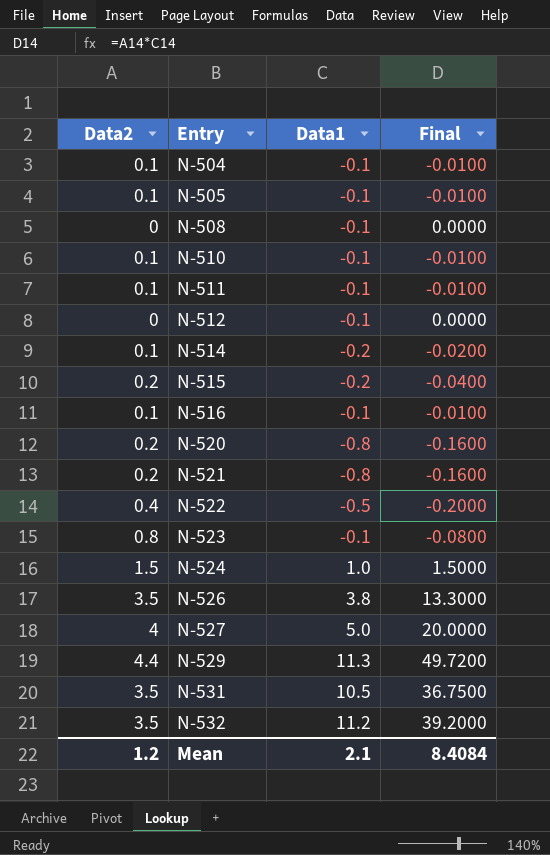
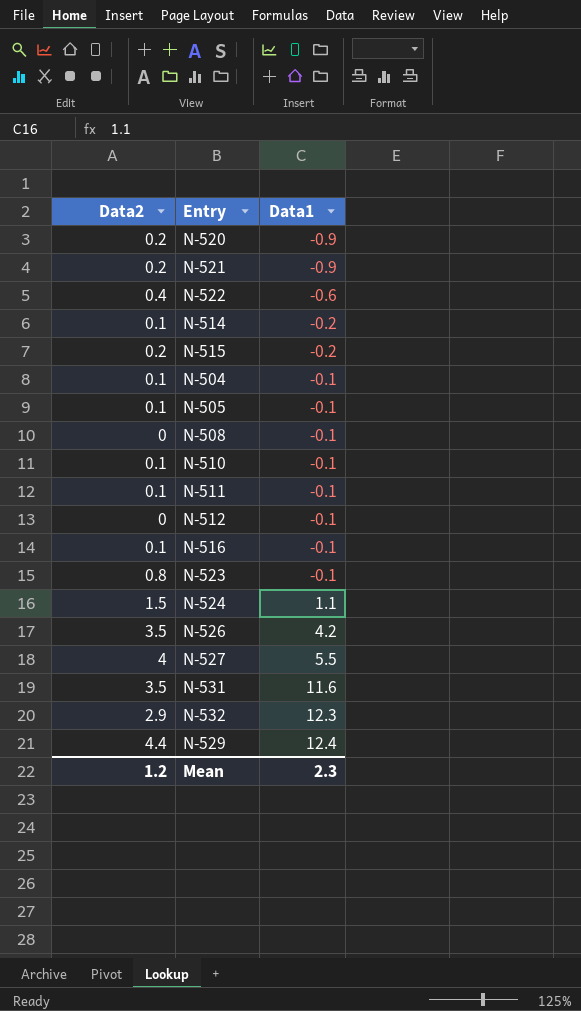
row order: Entry ascending -> Data1 ascending
column Final | formula: [Data2] * [Data1] -> none
N-520 | Data1: -0.8 -> -0.9
N-521 | Data1: -0.8 -> -0.9
N-522 | Data1: -0.5 -> -0.6
N-524 | Data1: 1.0 -> 1.1
N-526 | Data1: 3.8 -> 4.2
N-527 | Data1: 5.0 -> 5.5
N-531 | Data1: 10.5 -> 11.6
N-532 | Data2: 3.5 -> 2.9
N-532 | Data1: 11.2 -> 12.3
N-529 | Data1: 11.3 -> 12.4
Mean | Data1: 2.1 -> 2.3

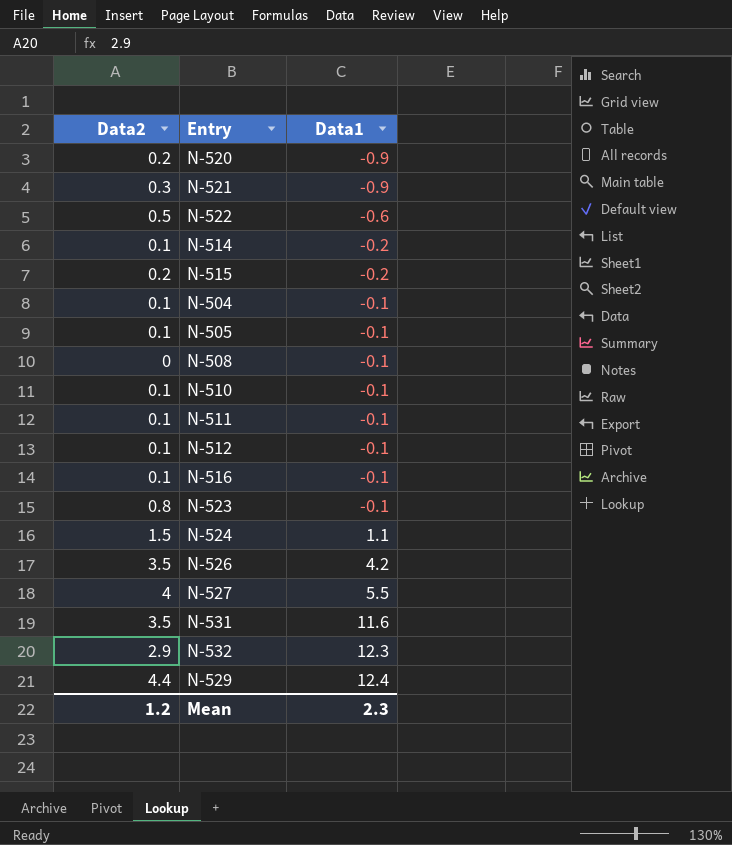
N-521 | Data2: 0.2 -> 0.3
N-522 | Data2: 0.4 -> 0.5
N-512 | Data2: 0 -> 0.1

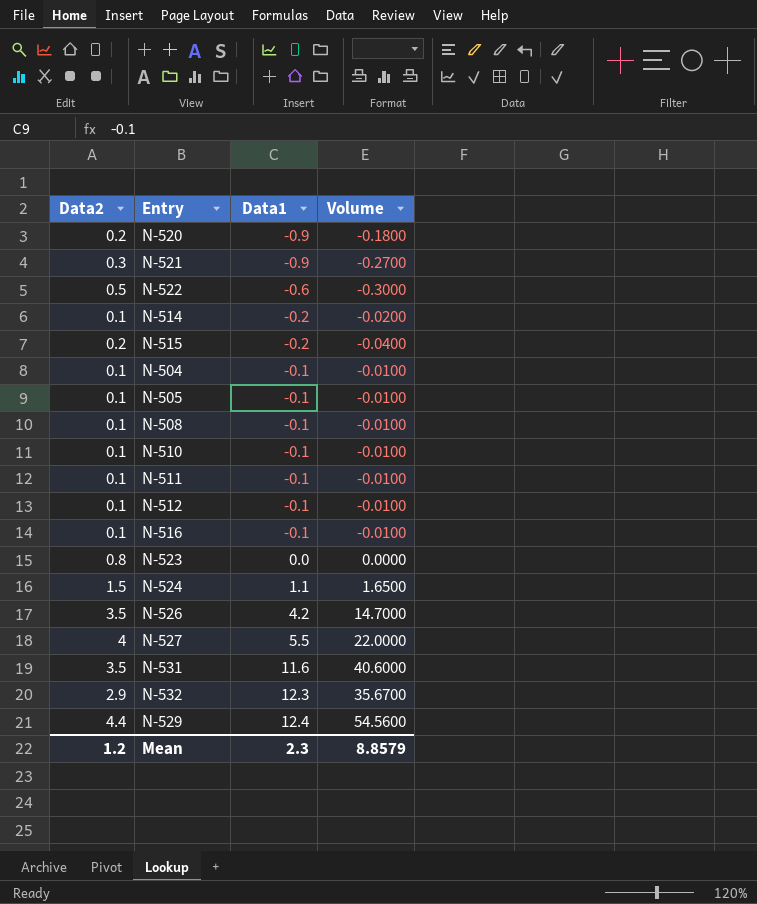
column Volume | formula: none -> [Data2] * [Data1]
N-508 | Data2: 0 -> 0.1
N-523 | Data1: -0.1 -> 0.0

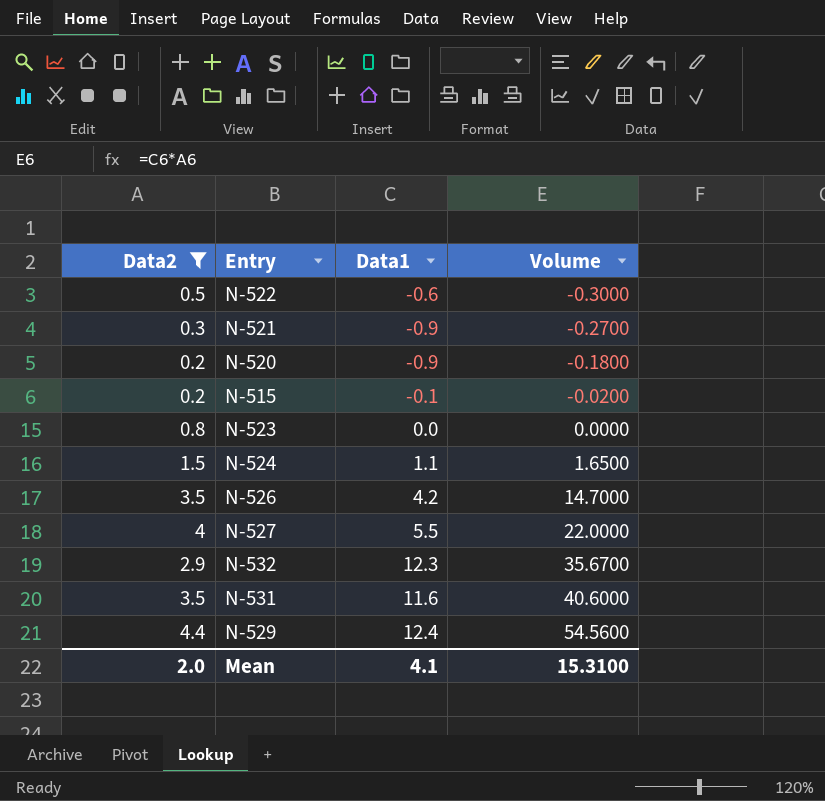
filter: none -> Data2 != 0.1
row order: Data1 ascending -> Volume ascending
N-515 | Data1: -0.2 -> -0.1
N-515 | Volume: -0.0400 -> -0.0200
Mean | Data2: 1.2 -> 2.0
Mean | Data1: 2.3 -> 4.1
Mean | Volume: 8.8579 -> 15.3100

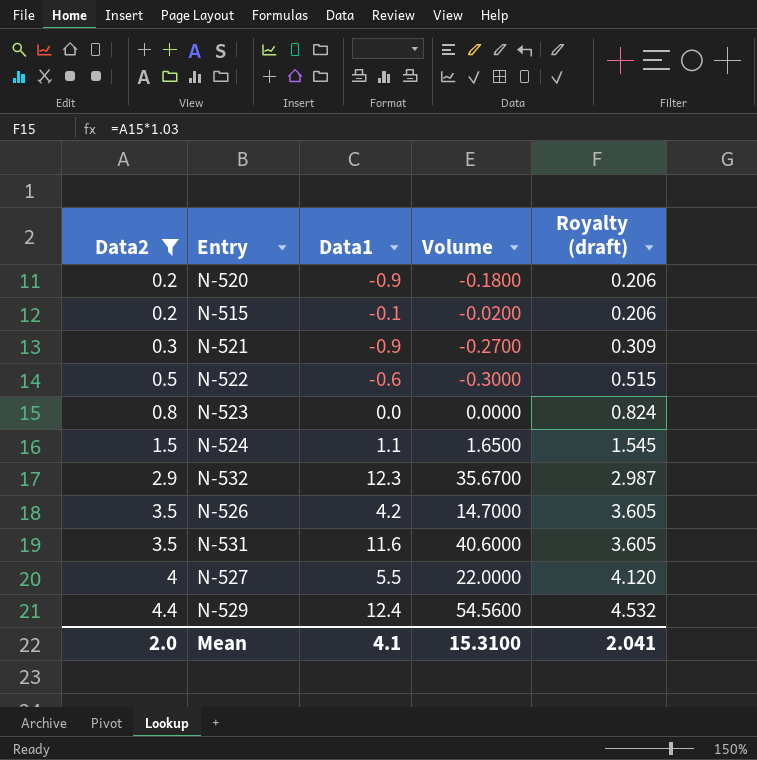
row order: Volume ascending -> Data2 ascending
column Royalty (draft) | formula: none -> [Data2] * 1.03

